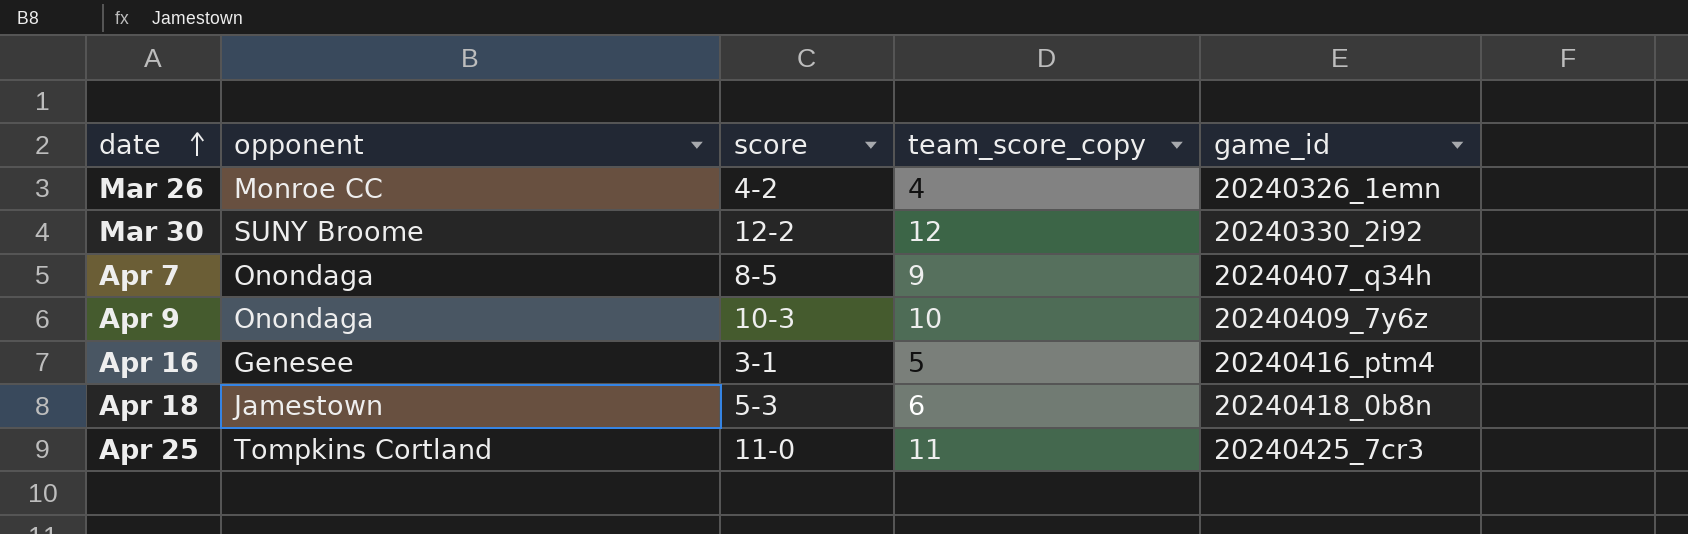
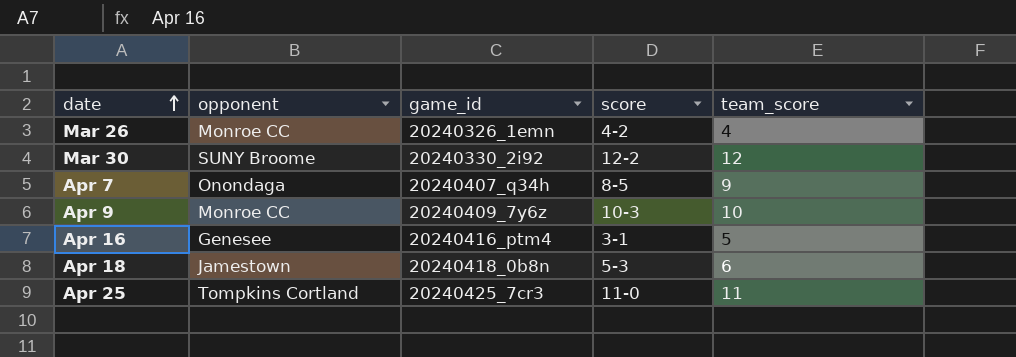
column game_id | position: 5 -> 3
column name: team_score_copy -> team_score
Apr 9 | opponent: Onondaga -> Monroe CC

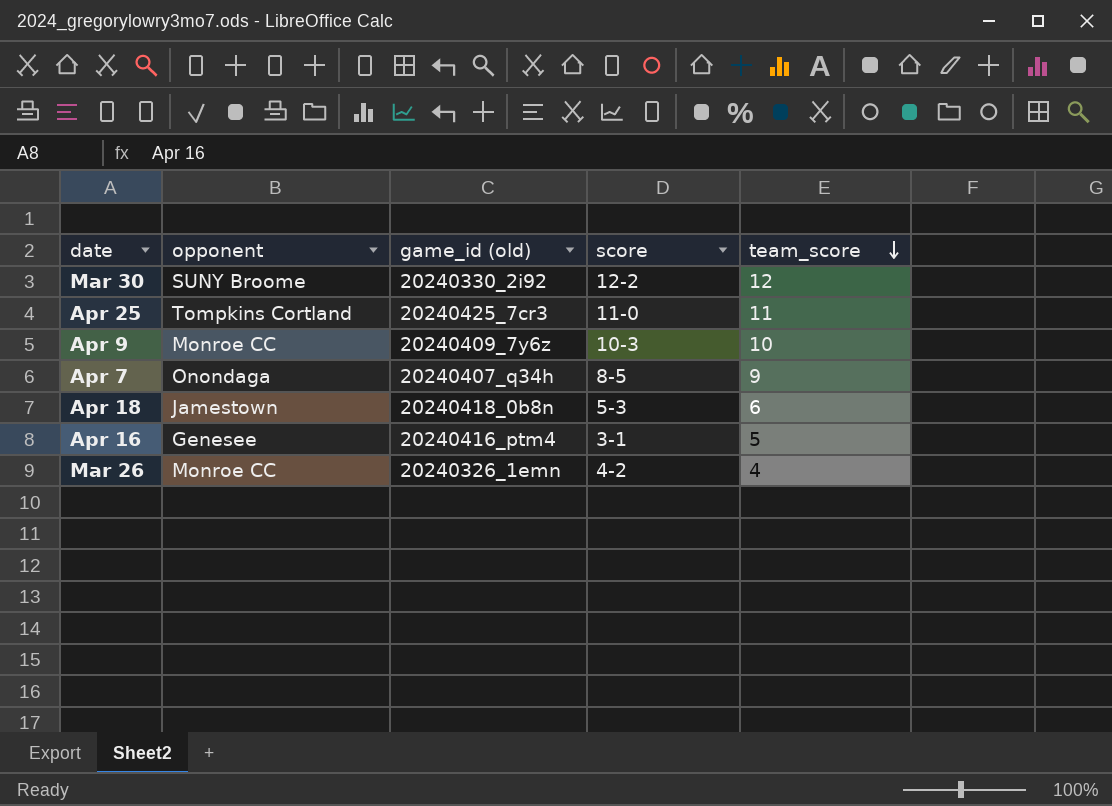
row order: date ascending -> team_score descending
column name: game_id -> game_id (old)

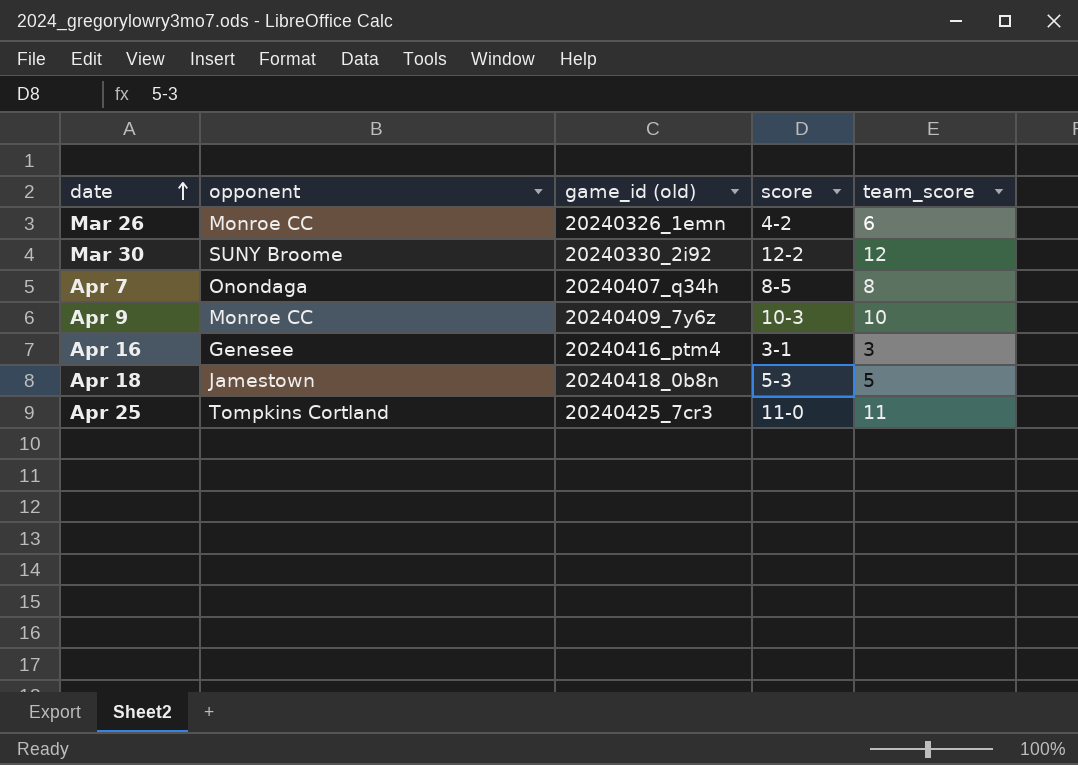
row order: team_score descending -> date ascending
Mar 26 | team_score: 4 -> 6
Apr 7 | team_score: 9 -> 8
Apr 16 | team_score: 5 -> 3
Apr 18 | team_score: 6 -> 5

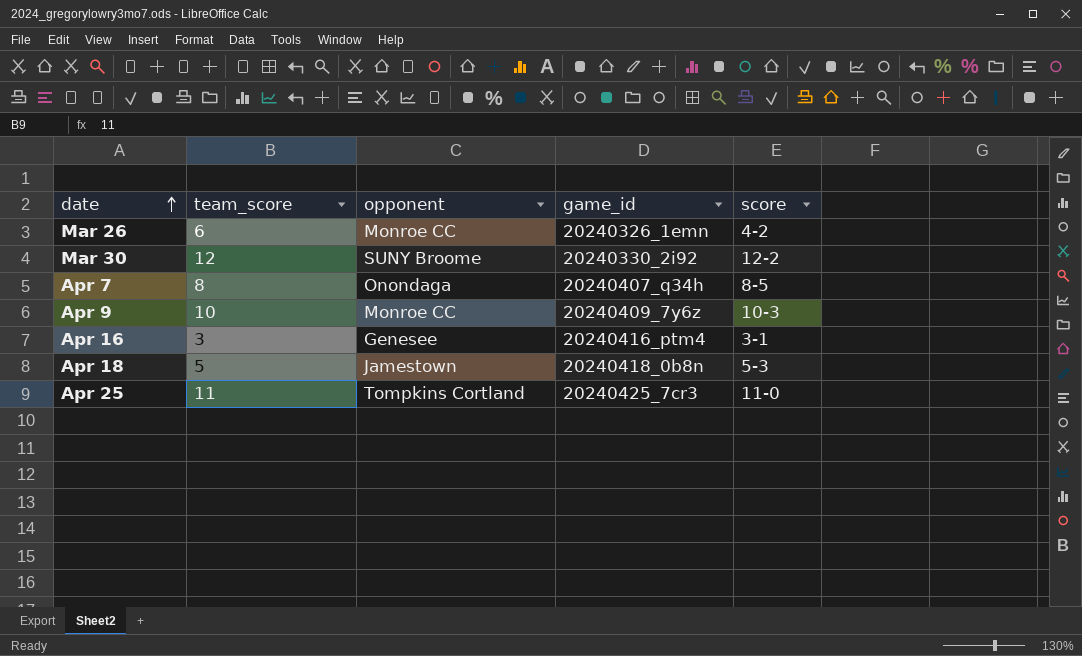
column team_score | position: 5 -> 2
column name: game_id (old) -> game_id

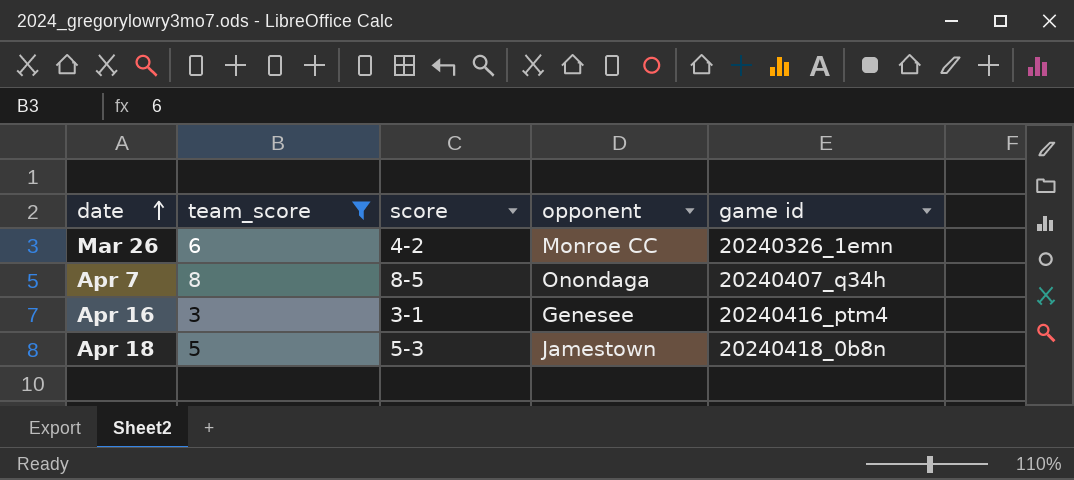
filter: none -> team_score <= 8
column score | position: 5 -> 3
column name: game_id -> game id

